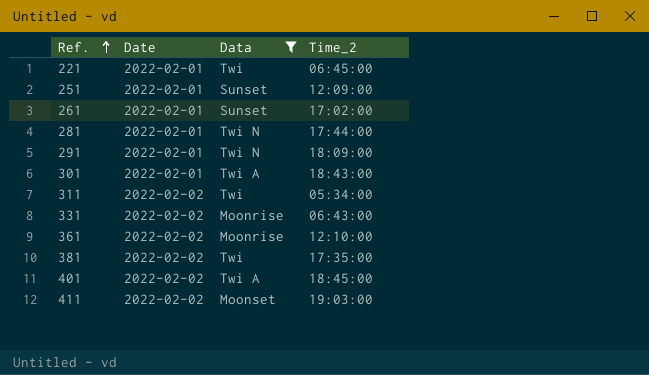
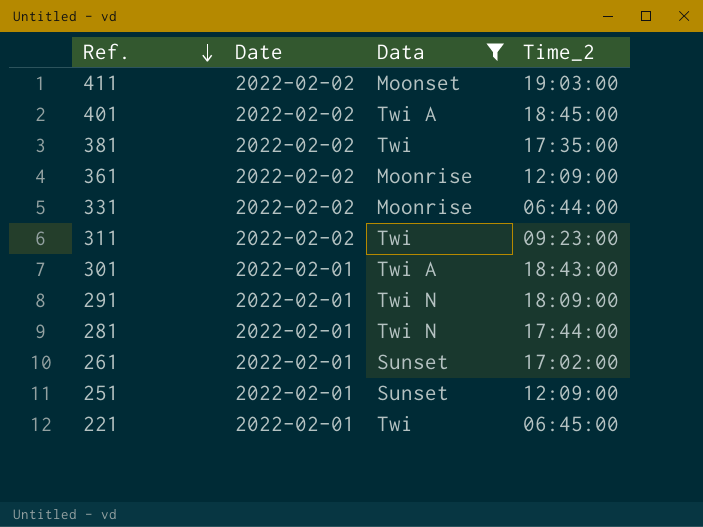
row order: Ref. ascending -> Ref. descending
361 | Time_2: 12:10:00 -> 12:09:00
331 | Time_2: 06:43:00 -> 06:44:00
311 | Time_2: 05:34:00 -> 09:23:00

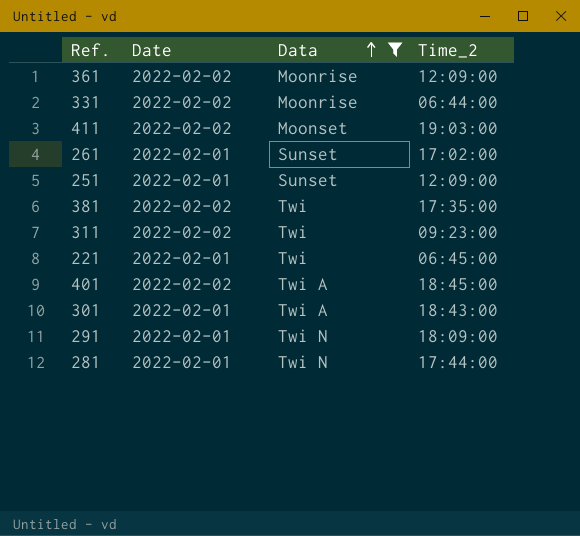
row order: Ref. descending -> Data ascending

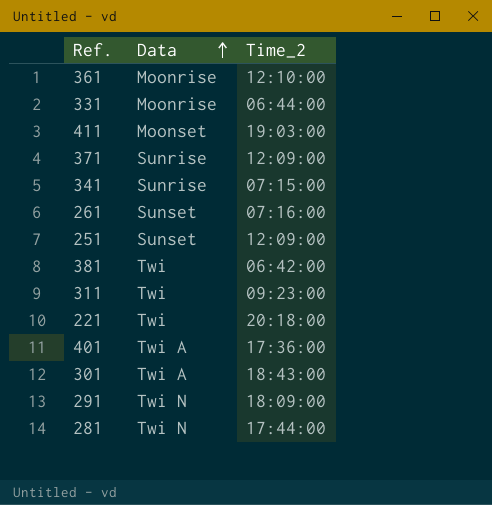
filter: Data != Sunrise -> none
column Date | position: 2 -> none
361 | Time_2: 12:09:00 -> 12:10:00
261 | Time_2: 17:02:00 -> 07:16:00
381 | Time_2: 17:35:00 -> 06:42:00
221 | Time_2: 06:45:00 -> 20:18:00
401 | Time_2: 18:45:00 -> 17:36:00

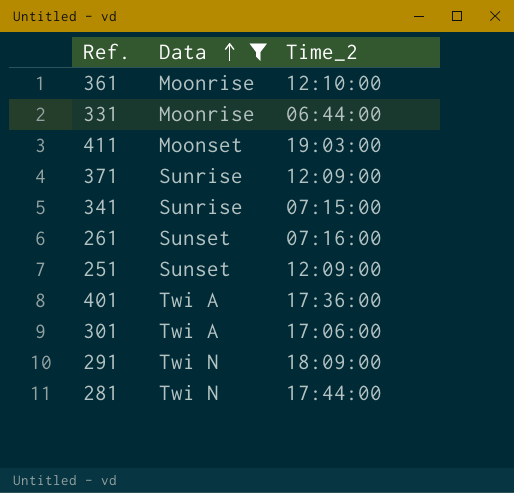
filter: none -> Data != Twi
301 | Time_2: 18:43:00 -> 17:06:00

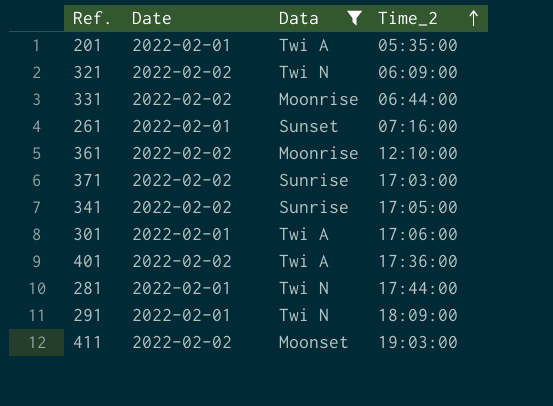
row order: Data ascending -> Time_2 ascending
column Date | position: none -> 2
row 251: Sunset | 12:09:00 -> none
row 201: none -> 2022-02-01 | Twi A | 05:35:00
row 321: none -> 2022-02-02 | Twi N | 06:09:00
371 | Time_2: 12:09:00 -> 17:03:00
341 | Time_2: 07:15:00 -> 17:05:00

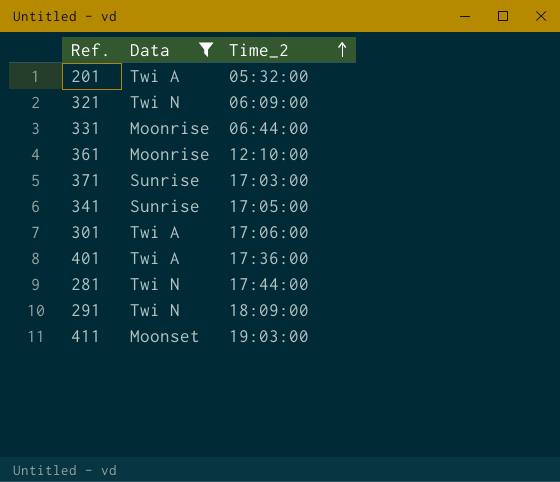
column Date | position: 2 -> none
row 261: 2022-02-01 | Sunset | 07:16:00 -> none
201 | Time_2: 05:35:00 -> 05:32:00

